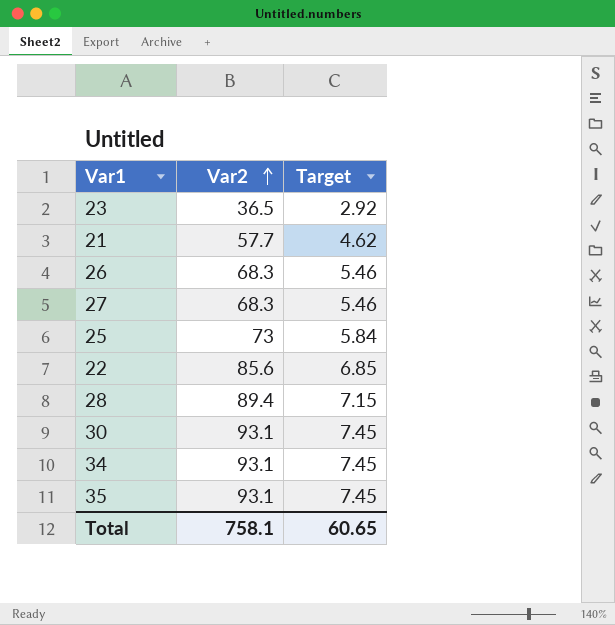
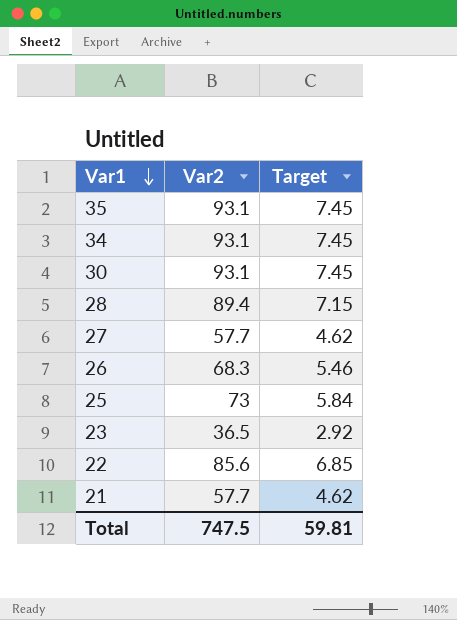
row order: Var2 ascending -> Var1 descending
27 | Var2: 68.3 -> 57.7
27 | Target: 5.46 -> 4.62
Total | Var2: 758.1 -> 747.5
Total | Target: 60.65 -> 59.81

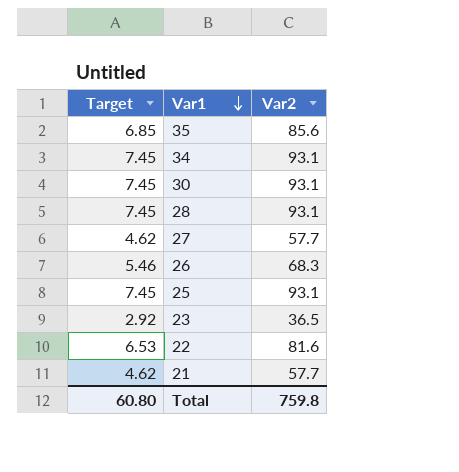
column Target | position: 3 -> 1
35 | Target: 7.45 -> 6.85
35 | Var2: 93.1 -> 85.6
28 | Target: 7.15 -> 7.45
28 | Var2: 89.4 -> 93.1
25 | Target: 5.84 -> 7.45
25 | Var2: 73 -> 93.1
22 | Target: 6.85 -> 6.53
22 | Var2: 85.6 -> 81.6
Total | Target: 59.81 -> 60.80
Total | Var2: 747.5 -> 759.8

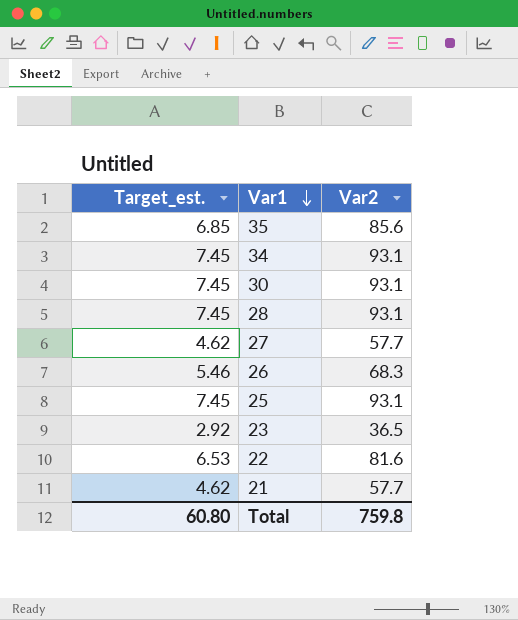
column name: Target -> Target_est.

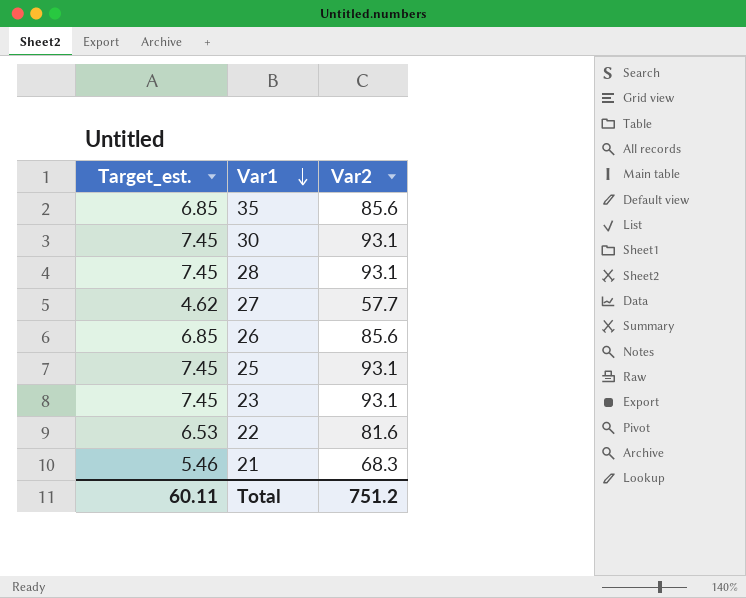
row 34: 7.45 | 93.1 -> none
26 | Target_est.: 5.46 -> 6.85
26 | Var2: 68.3 -> 85.6
23 | Target_est.: 2.92 -> 7.45
23 | Var2: 36.5 -> 93.1
21 | Target_est.: 4.62 -> 5.46
21 | Var2: 57.7 -> 68.3
Total | Target_est.: 60.80 -> 60.11
Total | Var2: 759.8 -> 751.2

